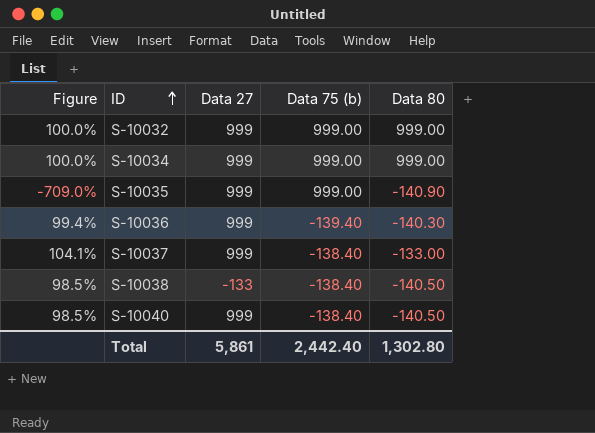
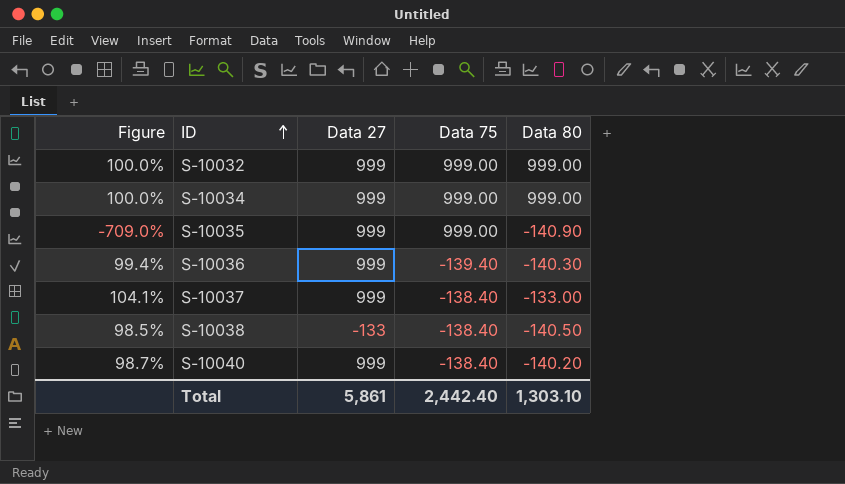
column name: Data 75 (b) -> Data 75
S-10040 | Figure: 98.5% -> 98.7%
S-10040 | Data 80: -140.50 -> -140.20
Total | Data 80: 1,302.80 -> 1,303.10

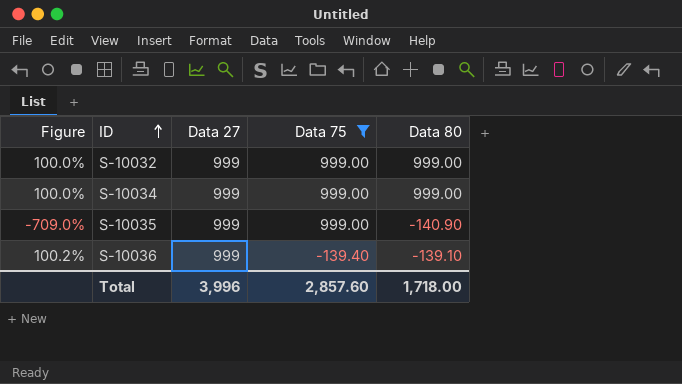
filter: none -> Data 75 != -138.40
S-10036 | Figure: 99.4% -> 100.2%
S-10036 | Data 80: -140.30 -> -139.10
Total | Data 27: 5,861 -> 3,996
Total | Data 75: 2,442.40 -> 2,857.60
Total | Data 80: 1,303.10 -> 1,718.00

